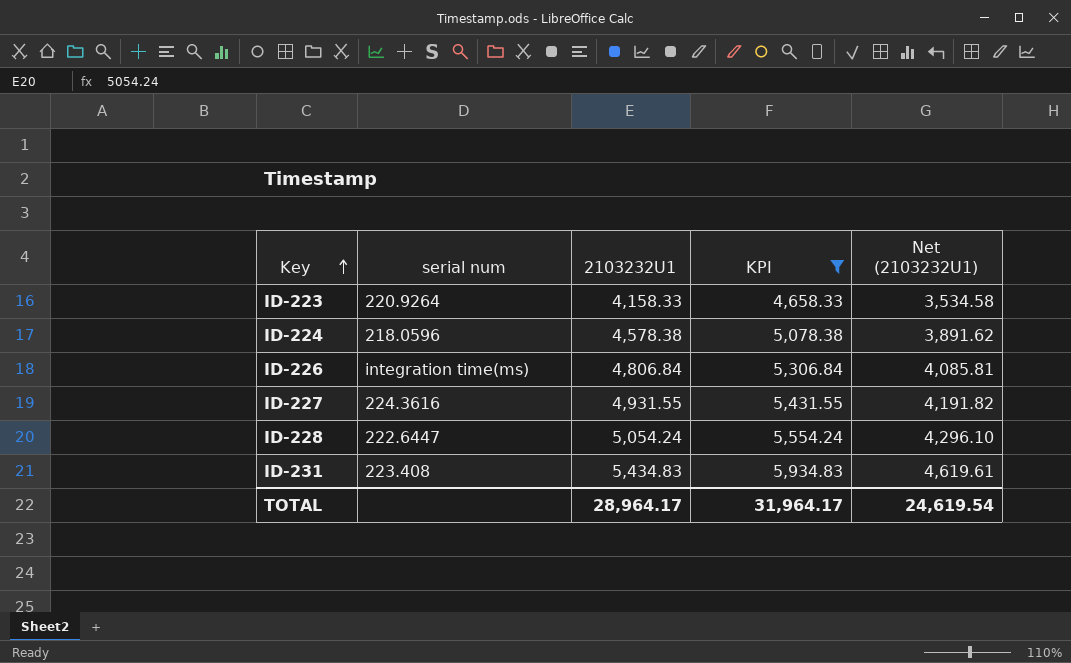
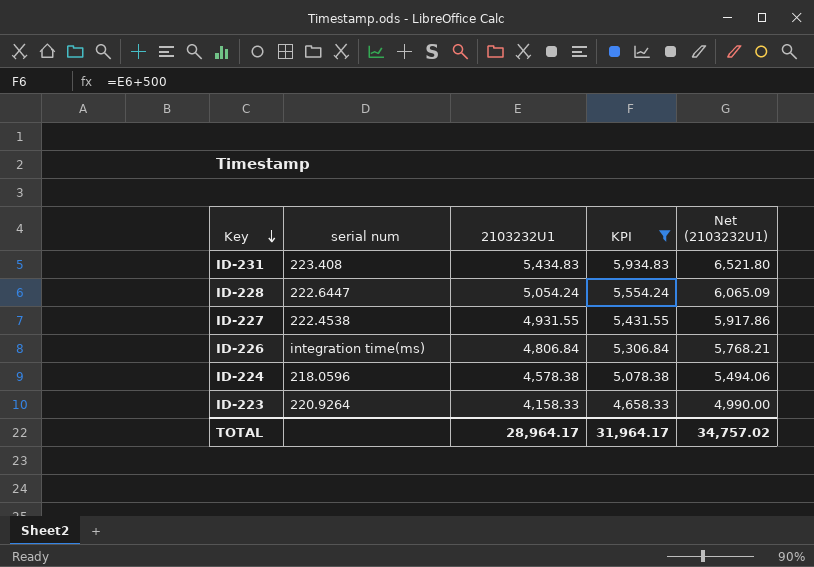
row order: Key ascending -> Key descending
column Net (2103232U1) | formula: [2103232U1] * 0.85 -> [2103232U1] * 1.2
ID-227 | serial num: 224.3616 -> 222.4538
TOTAL | Net (2103232U1): 24,619.54 -> 34,757.02

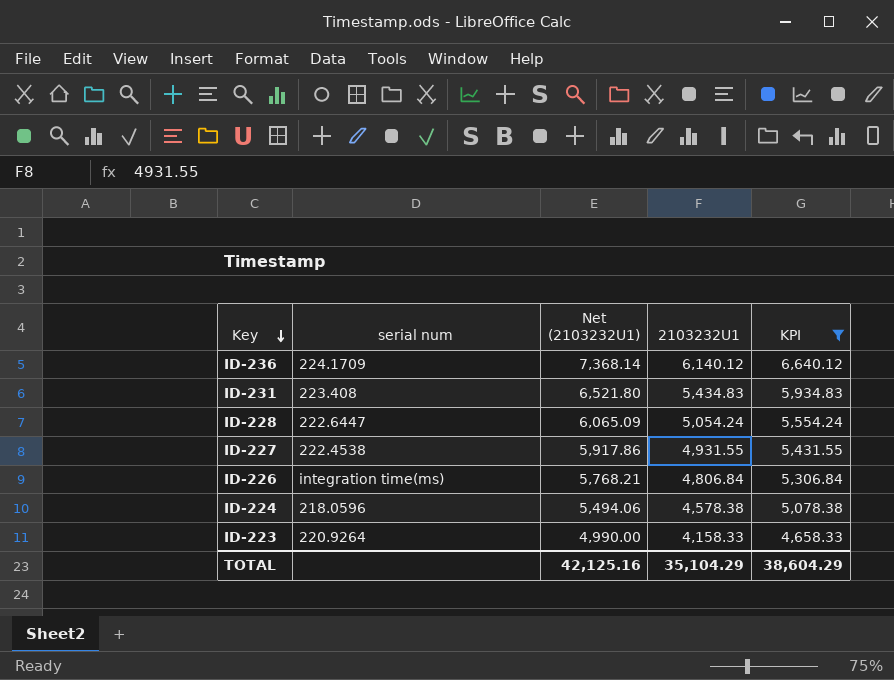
column Net (2103232U1) | position: 5 -> 3
row ID-236: none -> 224.1709 | 7,368.14 | 6,140.12 | 6,640.12
TOTAL | Net (2103232U1): 34,757.02 -> 42,125.16
TOTAL | 2103232U1: 28,964.17 -> 35,104.29
TOTAL | KPI: 31,964.17 -> 38,604.29

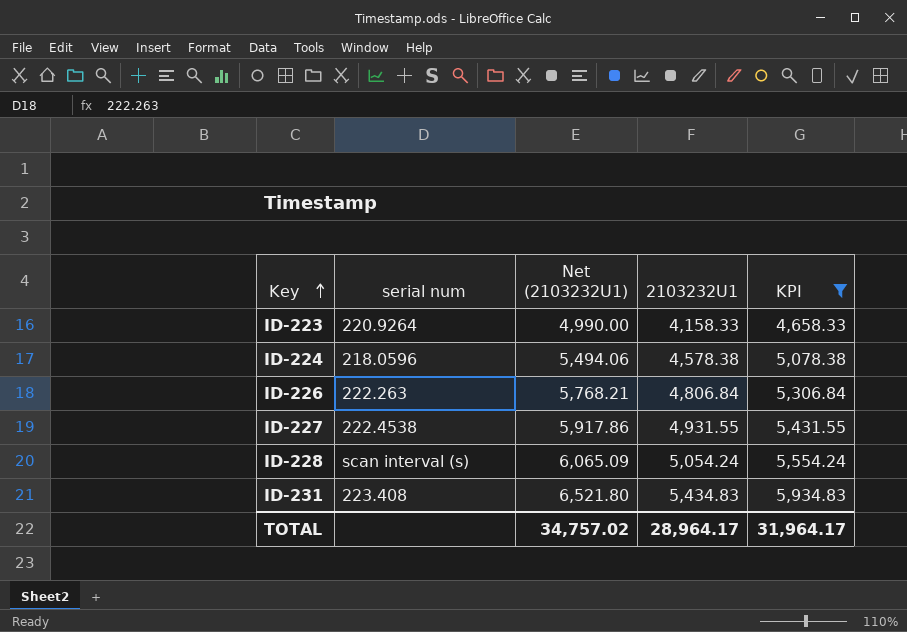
row order: Key descending -> Key ascending
row ID-236: 224.1709 | 7,368.14 | 6,140.12 | 6,640.12 -> none
ID-226 | serial num: integration time(ms) -> 222.263
ID-228 | serial num: 222.6447 -> scan interval (s)
TOTAL | Net (2103232U1): 42,125.16 -> 34,757.02
TOTAL | 2103232U1: 35,104.29 -> 28,964.17
TOTAL | KPI: 38,604.29 -> 31,964.17

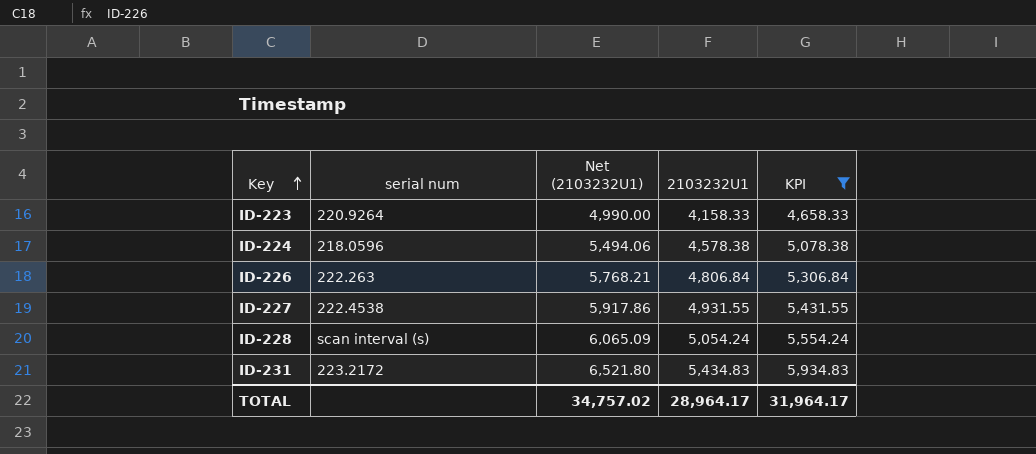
ID-231 | serial num: 223.408 -> 223.2172

